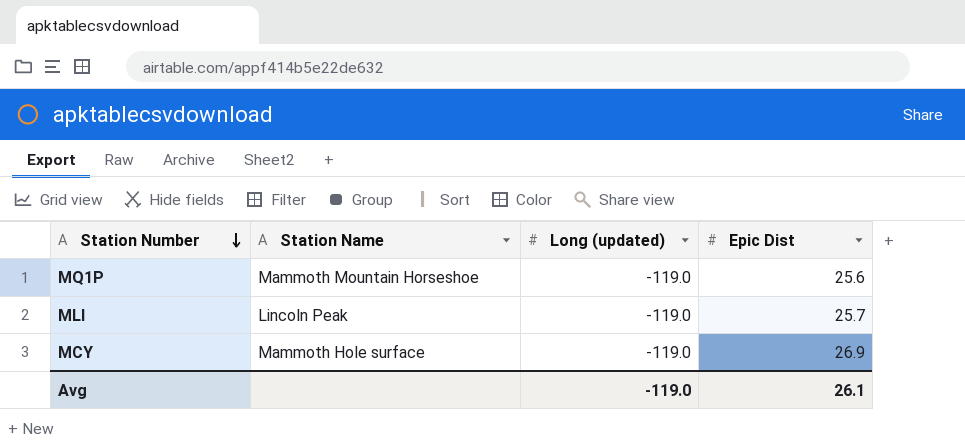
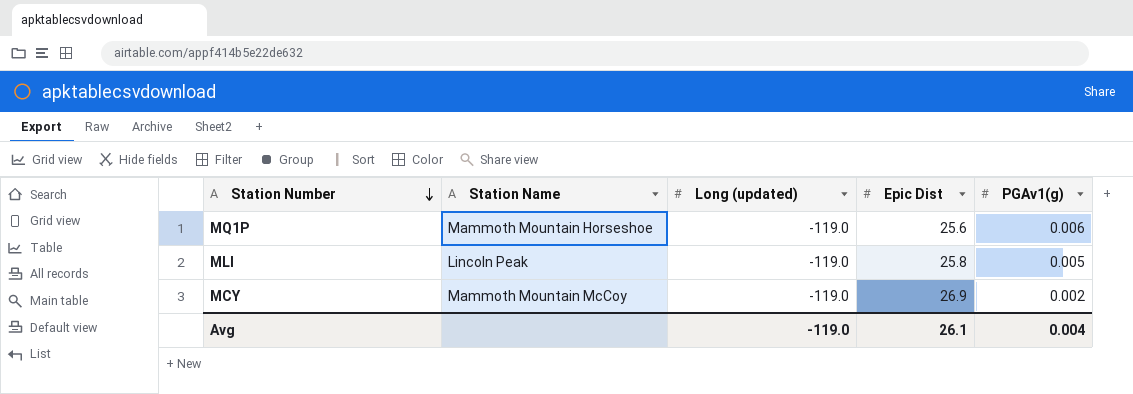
column PGAv1(g) | position: none -> 5
MLI | Epic Dist: 25.7 -> 25.8
MCY | Station Name: Mammoth Hole surface -> Mammoth Mountain McCoy

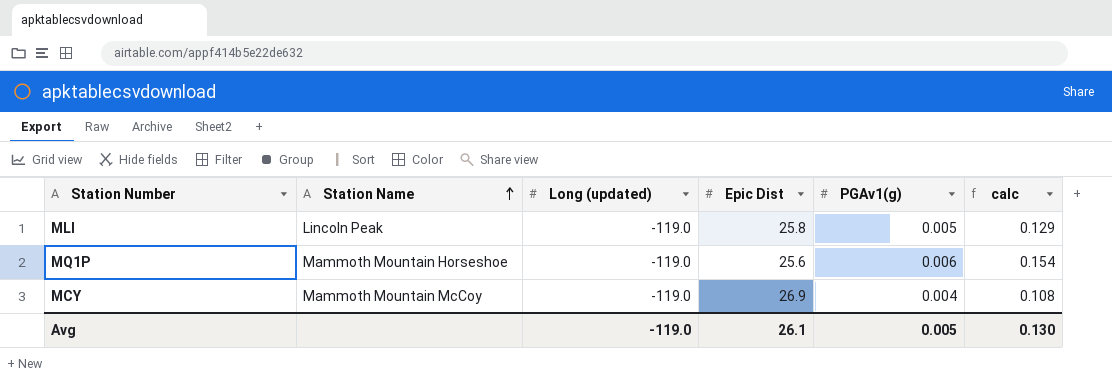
row order: Station Number descending -> Station Name ascending
column calc | formula: none -> [Epic Dist] * [PGAv1(g)]
MCY | PGAv1(g): 0.002 -> 0.004
Avg | PGAv1(g): 0.004 -> 0.005

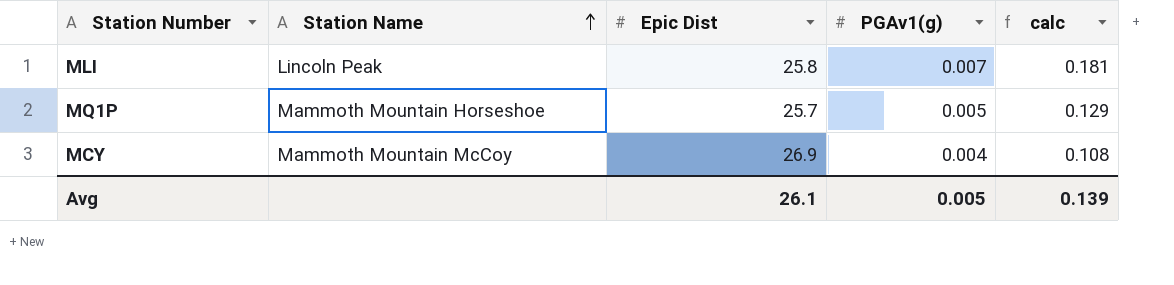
column Long (updated) | position: 3 -> none
MLI | PGAv1(g): 0.005 -> 0.007
MLI | calc: 0.129 -> 0.181
MQ1P | Epic Dist: 25.6 -> 25.7
MQ1P | PGAv1(g): 0.006 -> 0.005
MQ1P | calc: 0.154 -> 0.129
Avg | calc: 0.130 -> 0.139

